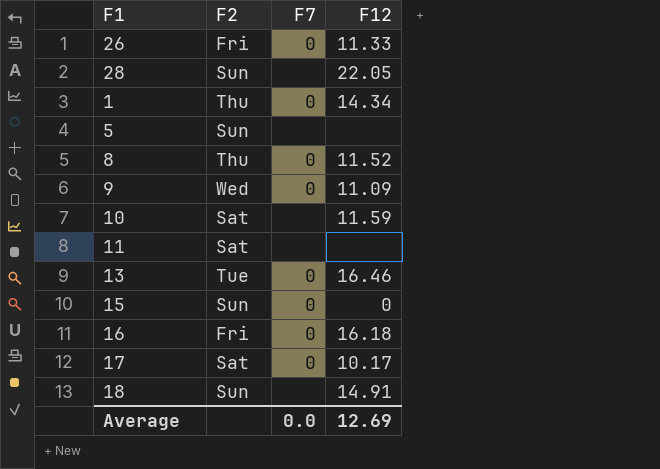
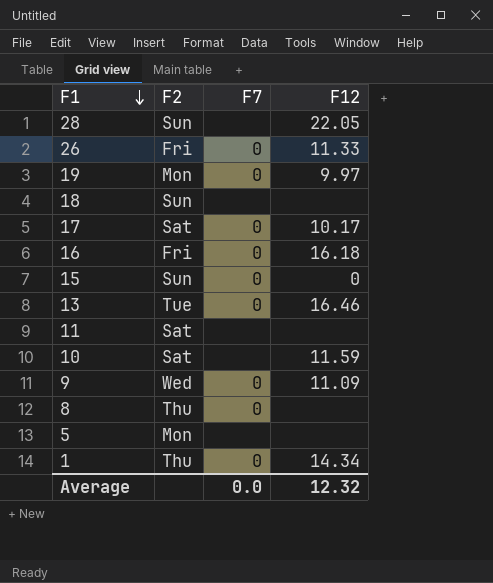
row order: none -> F1 descending
row 19: none -> Mon | 0 | 9.97
18 | F12: 14.91 -> none
8 | F12: 11.52 -> none
5 | F2: Sun -> Mon
Average | F12: 12.69 -> 12.32

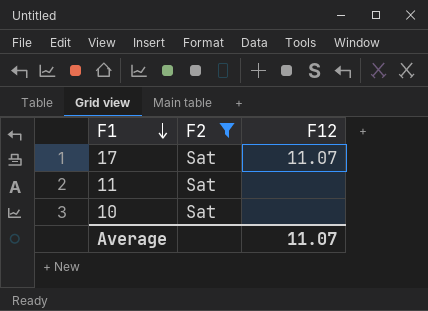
filter: none -> F2 = Sat
column F7 | position: 3 -> none
17 | F12: 10.17 -> 11.07
10 | F12: 11.59 -> none
Average | F12: 12.32 -> 11.07

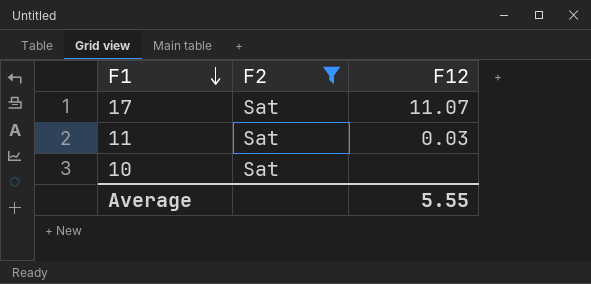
11 | F12: none -> 0.03
Average | F12: 11.07 -> 5.55

